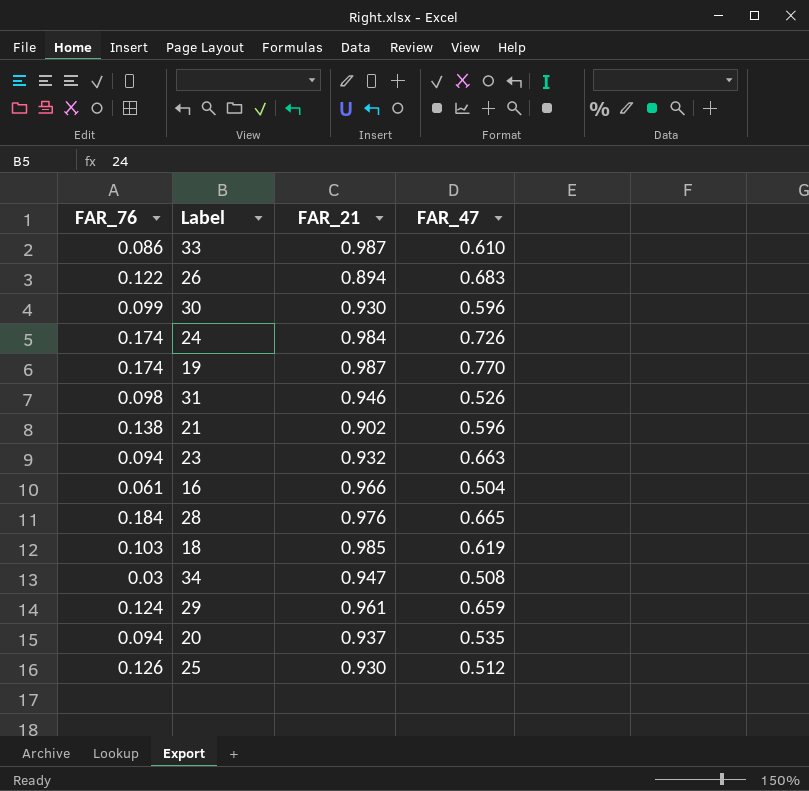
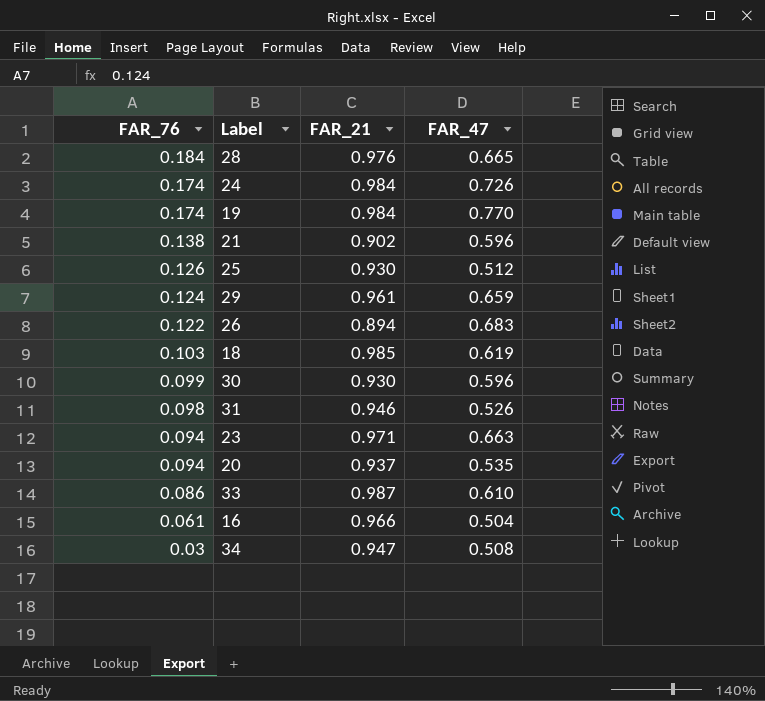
row order: none -> FAR_76 descending
19 | FAR_21: 0.987 -> 0.984
23 | FAR_21: 0.932 -> 0.971

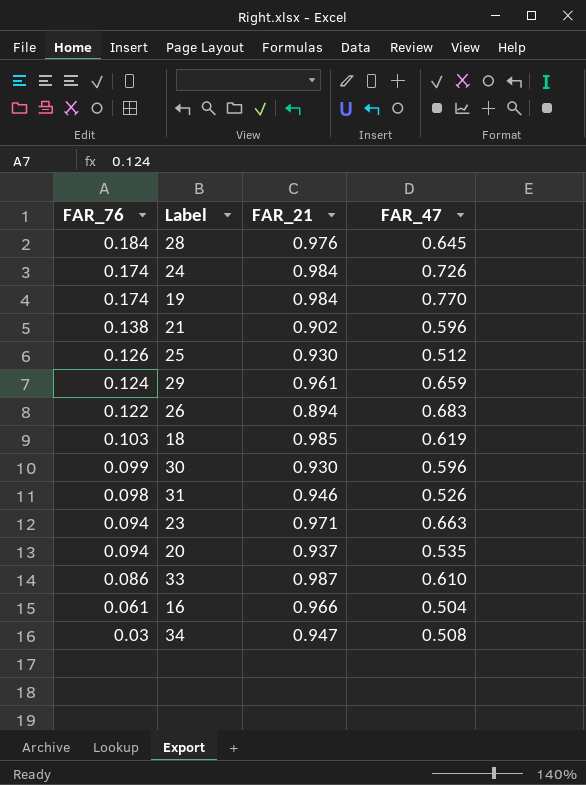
28 | FAR_47: 0.665 -> 0.645

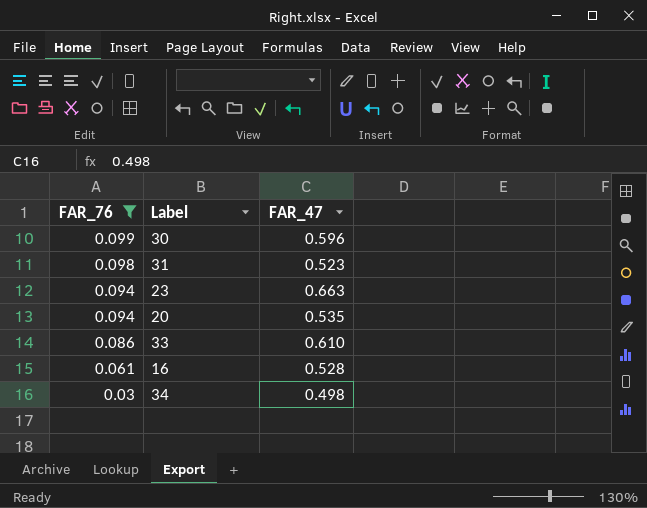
filter: none -> FAR_76 <= 0.099
column FAR_21 | position: 3 -> none
31 | FAR_47: 0.526 -> 0.523
16 | FAR_47: 0.504 -> 0.528
34 | FAR_47: 0.508 -> 0.498

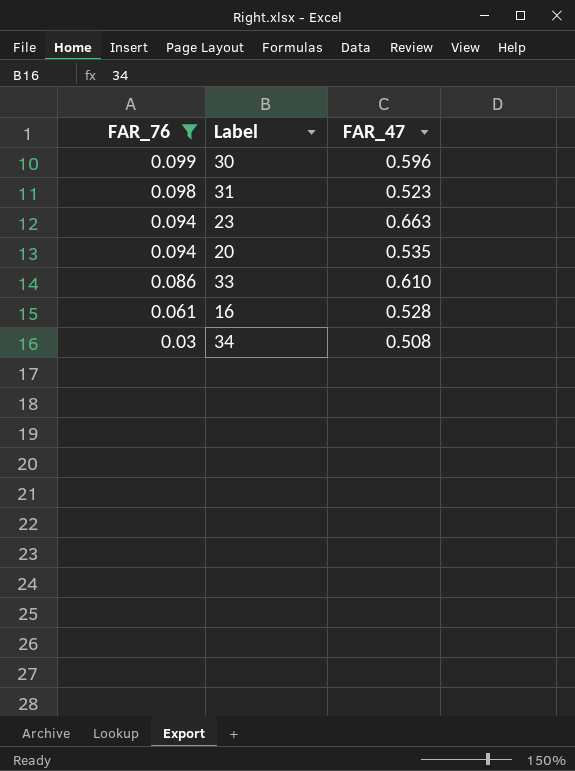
34 | FAR_47: 0.498 -> 0.508

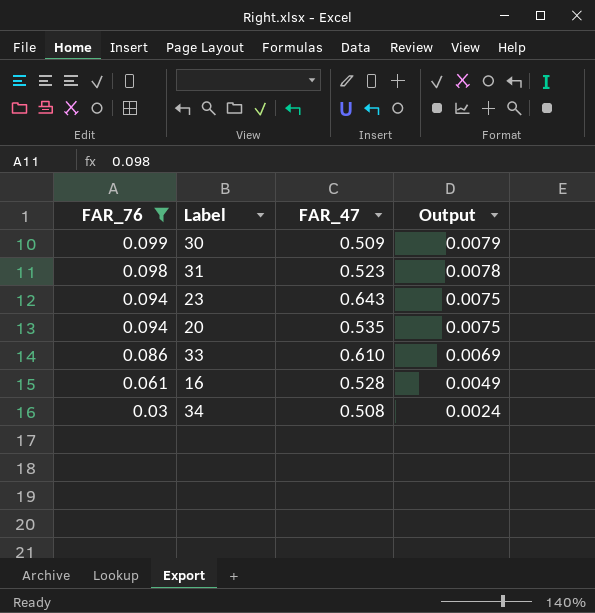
column Output | formula: none -> [FAR_76] * 0.08
30 | FAR_47: 0.596 -> 0.509
23 | FAR_47: 0.663 -> 0.643

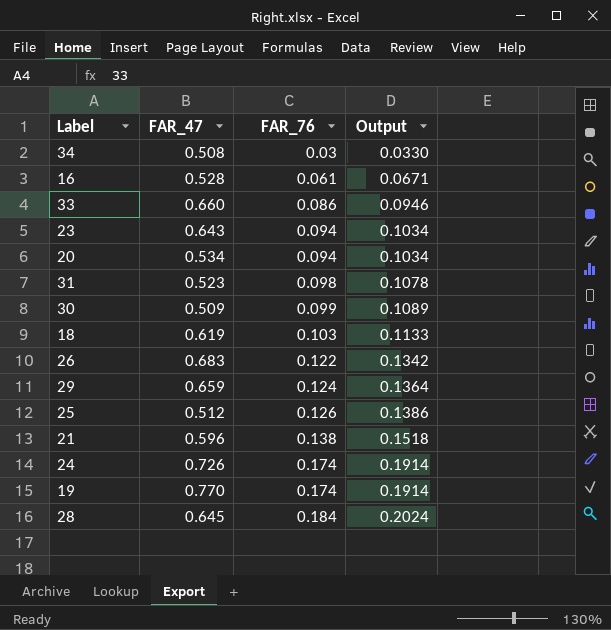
filter: FAR_76 <= 0.099 -> none
row order: FAR_76 descending -> FAR_76 ascending
column FAR_76 | position: 1 -> 3
column Output | formula: [FAR_76] * 0.08 -> [FAR_76] * 1.1
33 | FAR_47: 0.610 -> 0.660
20 | FAR_47: 0.535 -> 0.534

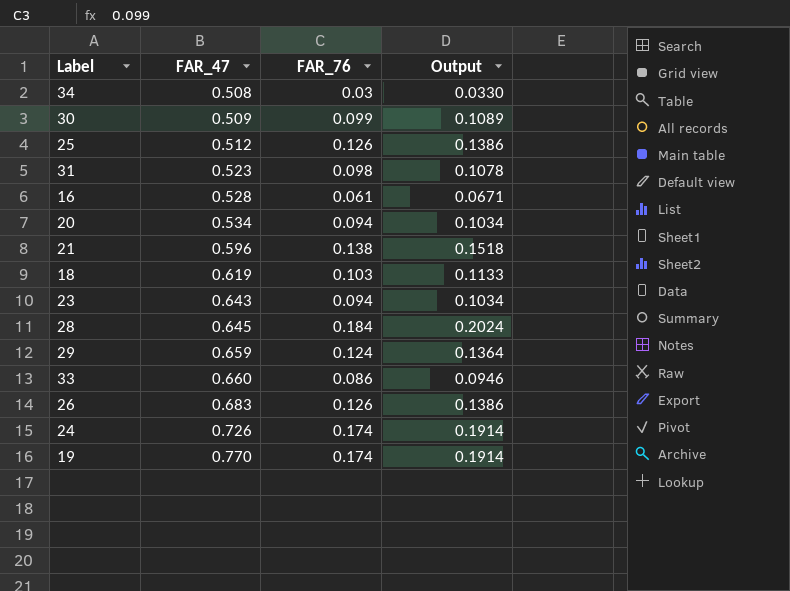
row order: FAR_76 ascending -> FAR_47 ascending
26 | FAR_76: 0.122 -> 0.126
26 | Output: 0.1342 -> 0.1386

